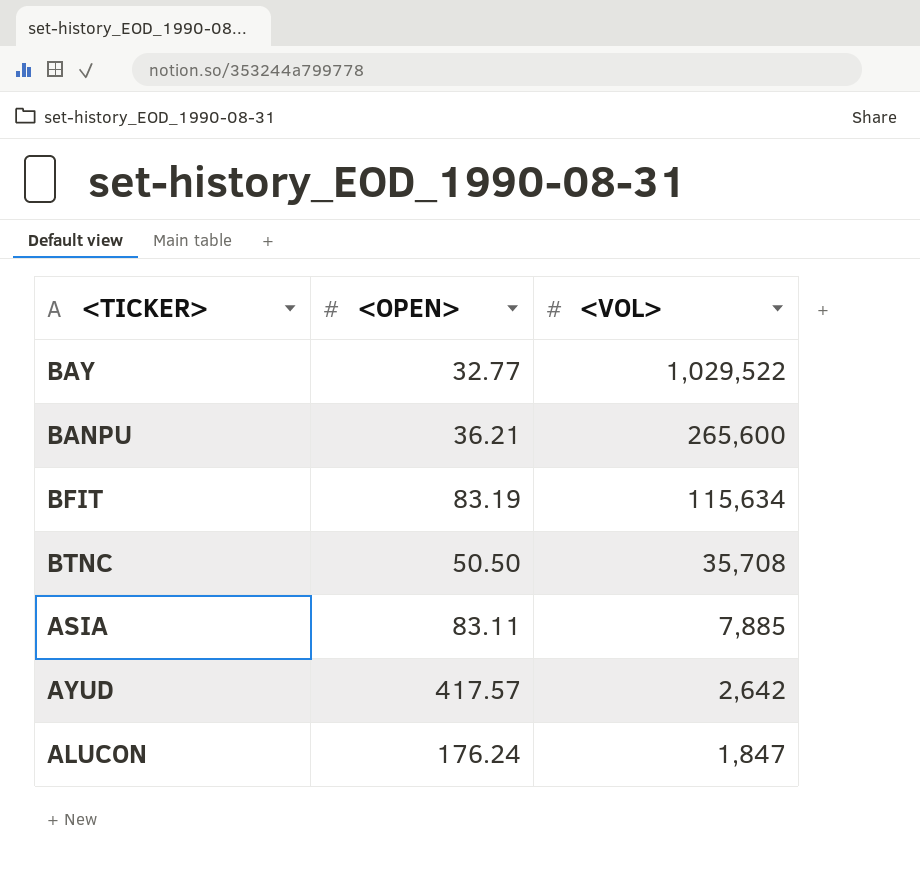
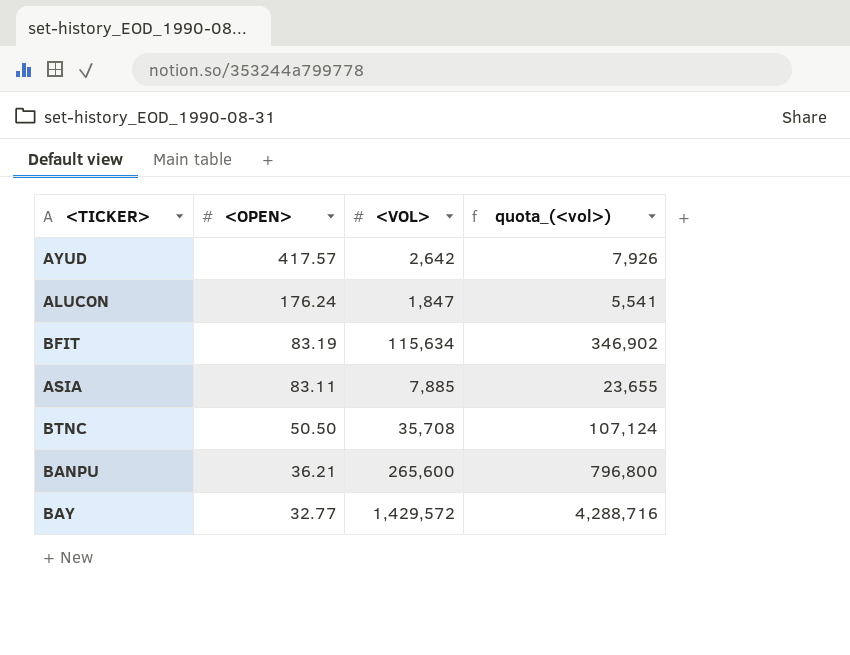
row order: <VOL> descending -> <OPEN> descending
column quota_(<vol>) | formula: none -> [<VOL>] * 3
BAY | <VOL>: 1,029,522 -> 1,429,572

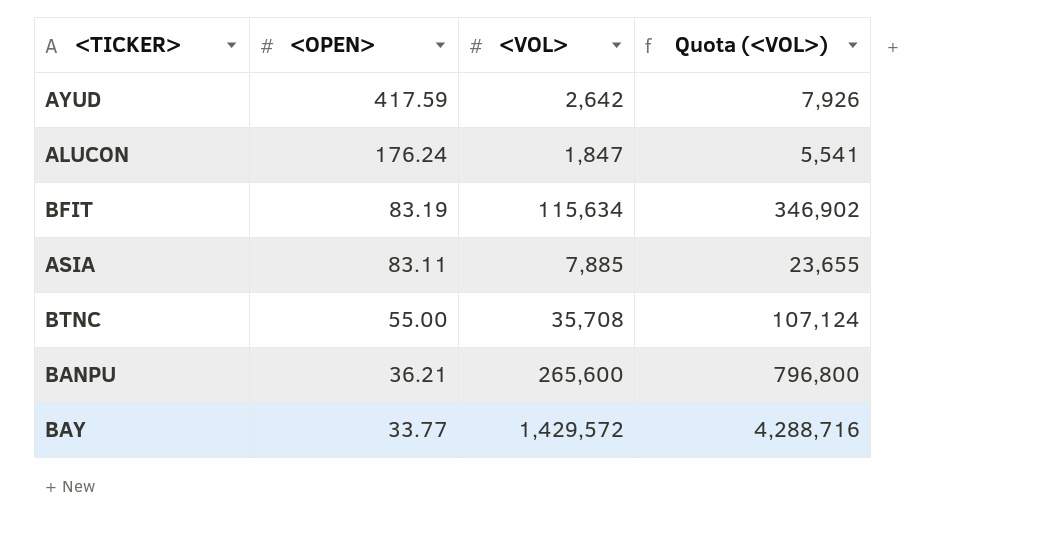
column name: quota_(<vol>) -> Quota (<VOL>)
AYUD | <OPEN>: 417.57 -> 417.59
BTNC | <OPEN>: 50.50 -> 55.00
BAY | <OPEN>: 32.77 -> 33.77

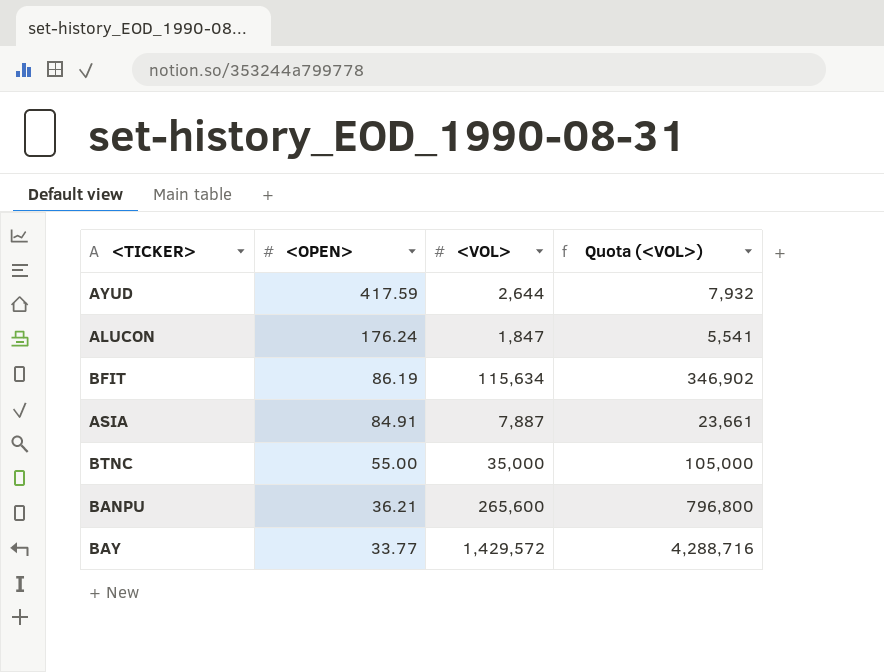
AYUD | <VOL>: 2,642 -> 2,644
AYUD | Quota (<VOL>): 7,926 -> 7,932
BFIT | <OPEN>: 83.19 -> 86.19
ASIA | <OPEN>: 83.11 -> 84.91
ASIA | <VOL>: 7,885 -> 7,887
ASIA | Quota (<VOL>): 23,655 -> 23,661
BTNC | <VOL>: 35,708 -> 35,000
BTNC | Quota (<VOL>): 107,124 -> 105,000

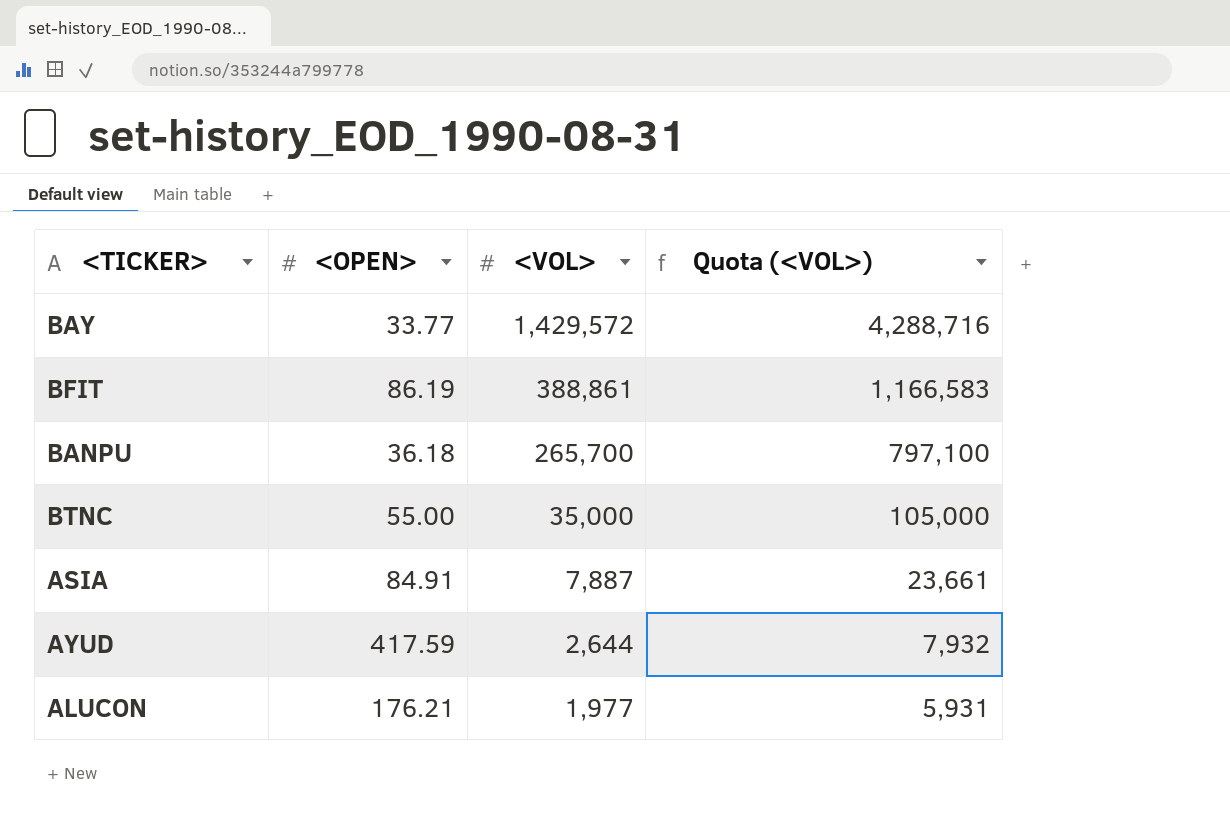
row order: <OPEN> descending -> <VOL> descending
BFIT | <VOL>: 115,634 -> 388,861
BFIT | Quota (<VOL>): 346,902 -> 1,166,583
BANPU | <OPEN>: 36.21 -> 36.18
BANPU | <VOL>: 265,600 -> 265,700
BANPU | Quota (<VOL>): 796,800 -> 797,100
ALUCON | <OPEN>: 176.24 -> 176.21
ALUCON | <VOL>: 1,847 -> 1,977
ALUCON | Quota (<VOL>): 5,541 -> 5,931

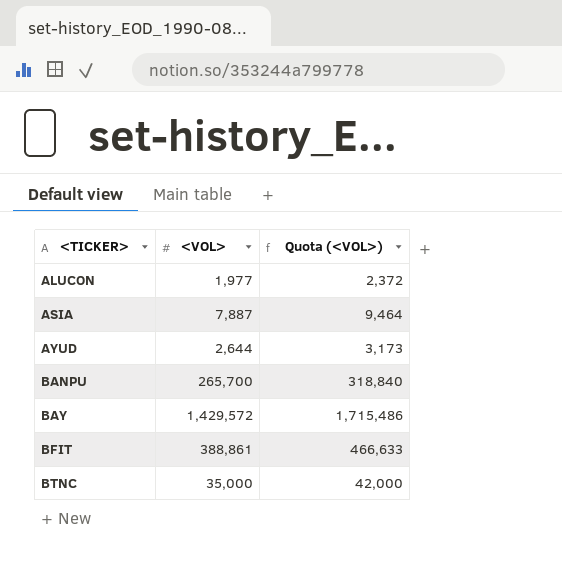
row order: <VOL> descending -> <TICKER> ascending
column <OPEN> | position: 2 -> none
column Quota (<VOL>) | formula: [<VOL>] * 3 -> [<VOL>] * 1.2

